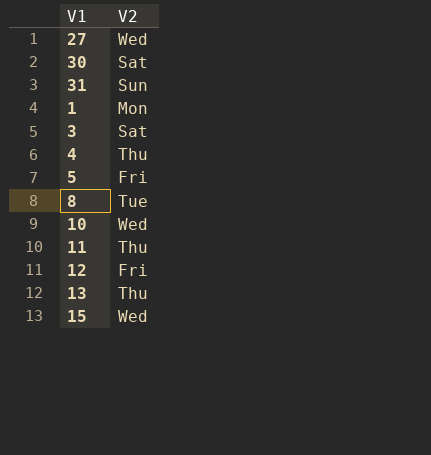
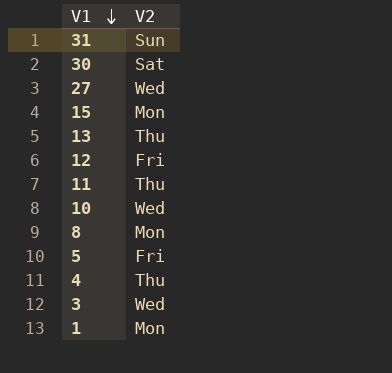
row order: none -> V1 descending
15 | V2: Wed -> Mon
8 | V2: Tue -> Mon
3 | V2: Sat -> Wed

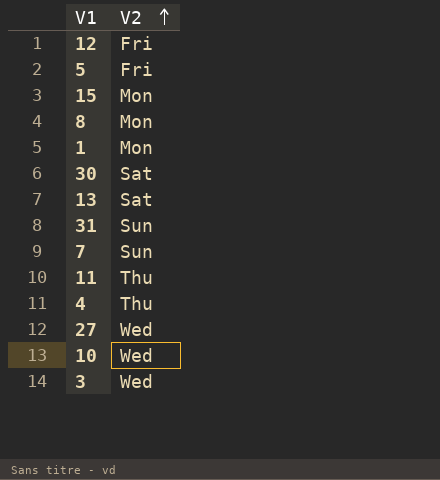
row order: V1 descending -> V2 ascending
13 | V2: Thu -> Sat
row 7: none -> Sun

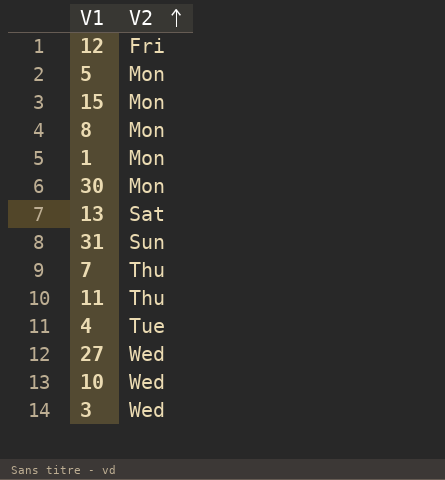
5 | V2: Fri -> Mon
30 | V2: Sat -> Mon
7 | V2: Sun -> Thu
4 | V2: Thu -> Tue

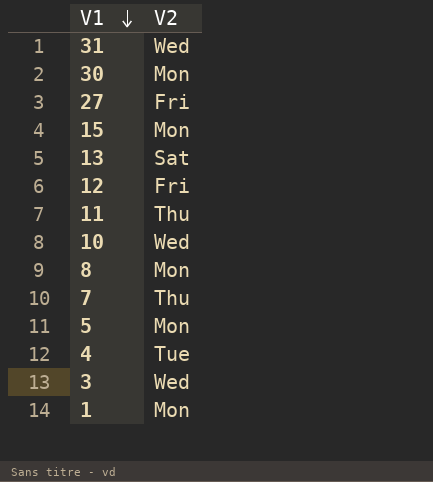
row order: V2 ascending -> V1 descending
31 | V2: Sun -> Wed
27 | V2: Wed -> Fri

